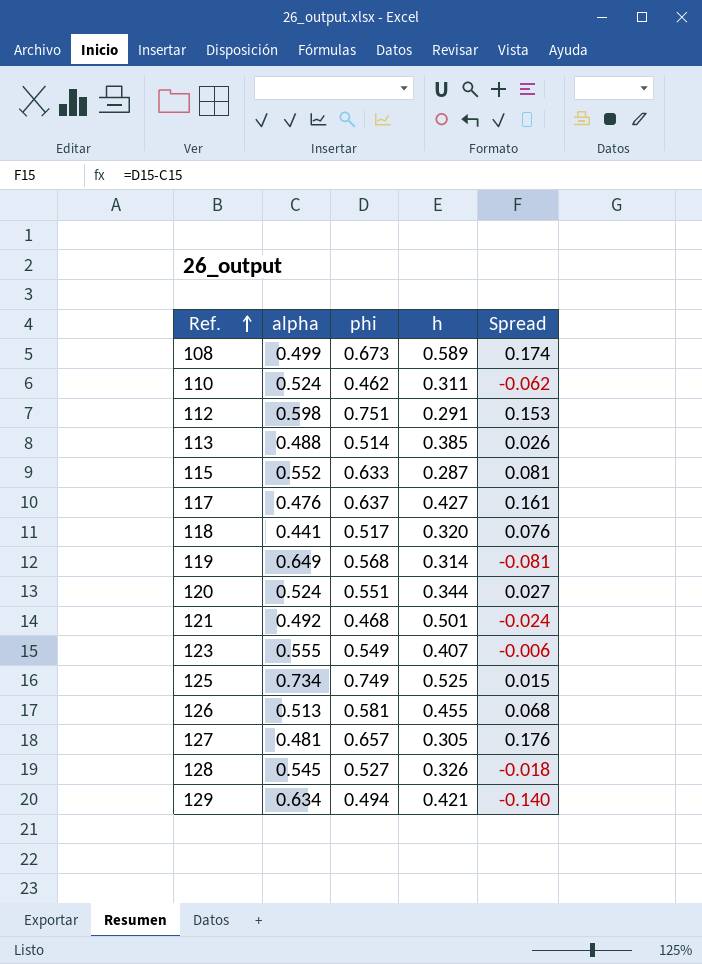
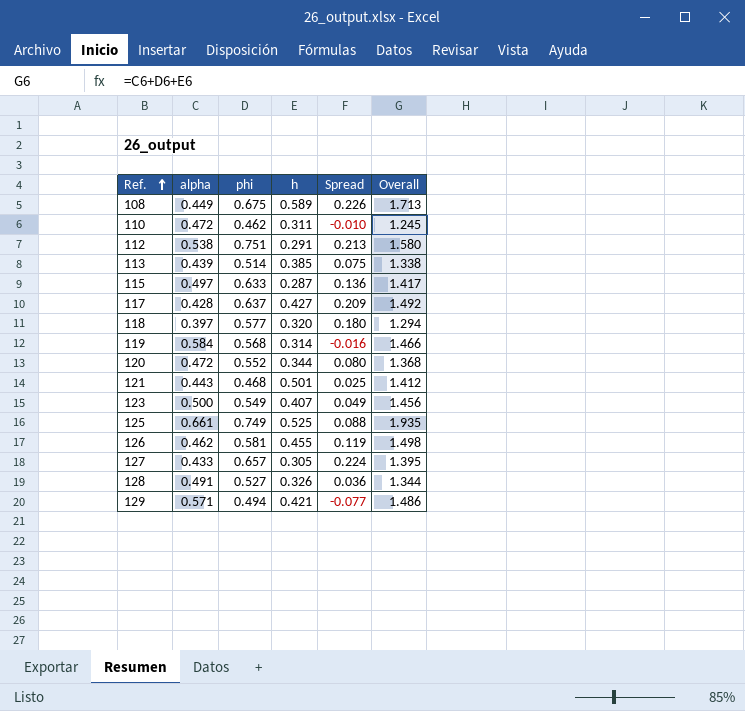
column Overall | formula: none -> [alpha] + [phi] + [h]
108 | alpha: 0.499 -> 0.449
108 | phi: 0.673 -> 0.675
108 | Spread: 0.174 -> 0.226
110 | alpha: 0.524 -> 0.472
110 | Spread: -0.062 -> -0.010
112 | alpha: 0.598 -> 0.538
112 | Spread: 0.153 -> 0.213
113 | alpha: 0.488 -> 0.439
113 | Spread: 0.026 -> 0.075
115 | alpha: 0.552 -> 0.497
115 | Spread: 0.081 -> 0.136
117 | alpha: 0.476 -> 0.428
117 | Spread: 0.161 -> 0.209
118 | alpha: 0.441 -> 0.397
118 | phi: 0.517 -> 0.577
118 | Spread: 0.076 -> 0.180
119 | alpha: 0.649 -> 0.584
119 | Spread: -0.081 -> -0.016
120 | alpha: 0.524 -> 0.472
120 | phi: 0.551 -> 0.552
120 | Spread: 0.027 -> 0.080
121 | alpha: 0.492 -> 0.443
121 | Spread: -0.024 -> 0.025
123 | alpha: 0.555 -> 0.500
123 | Spread: -0.006 -> 0.049
125 | alpha: 0.734 -> 0.661
125 | Spread: 0.015 -> 0.088
126 | alpha: 0.513 -> 0.462
126 | Spread: 0.068 -> 0.119
127 | alpha: 0.481 -> 0.433
127 | Spread: 0.176 -> 0.224
128 | alpha: 0.545 -> 0.491
128 | Spread: -0.018 -> 0.036
129 | alpha: 0.634 -> 0.571
129 | Spread: -0.140 -> -0.077

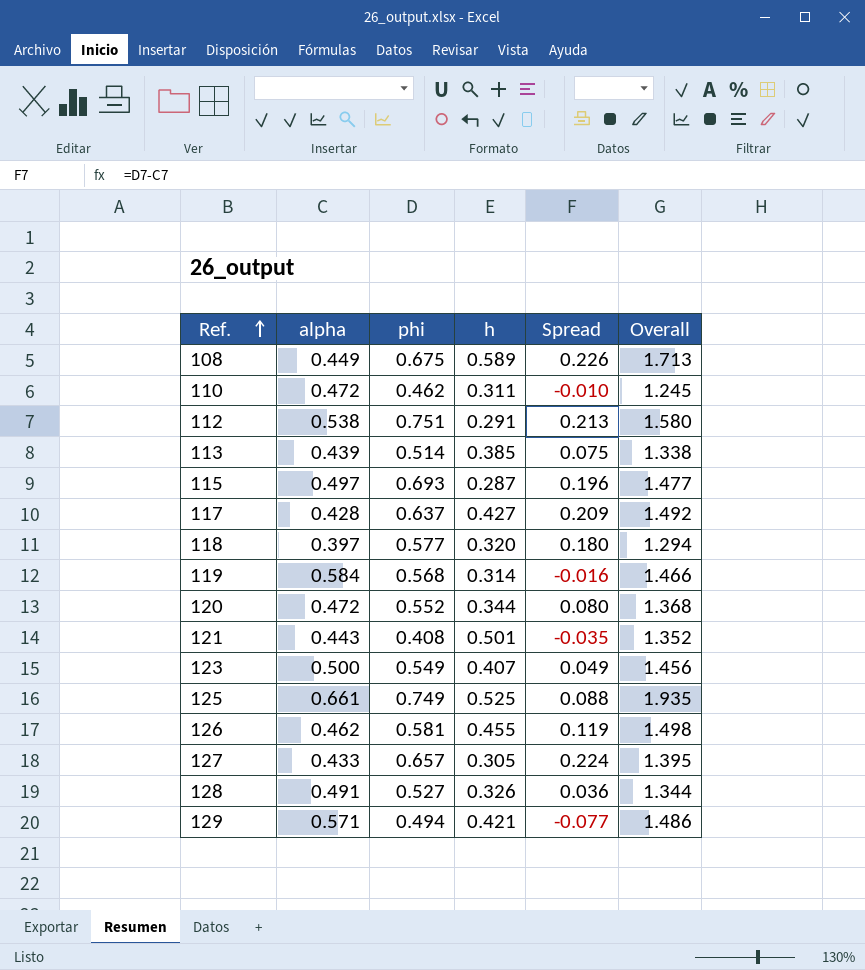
115 | phi: 0.633 -> 0.693
115 | Spread: 0.136 -> 0.196
115 | Overall: 1.417 -> 1.477
121 | phi: 0.468 -> 0.408
121 | Spread: 0.025 -> -0.035
121 | Overall: 1.412 -> 1.352

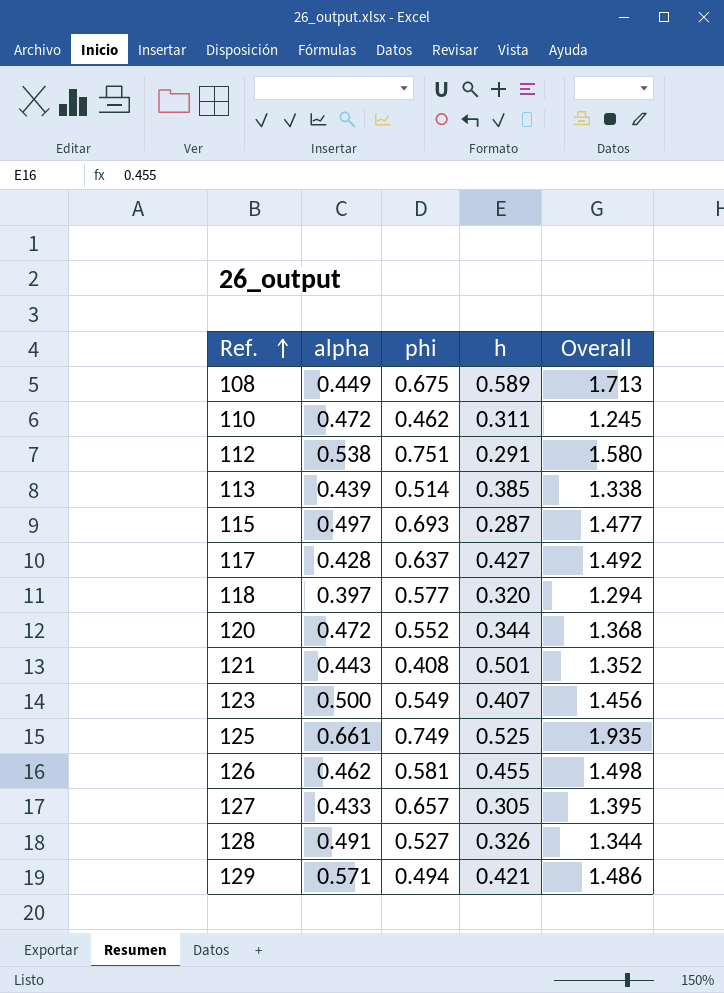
column Spread | formula: [phi] - [alpha] -> none
row 119: 0.584 | 0.568 | 0.314 | -0.016 | 1.466 -> none

